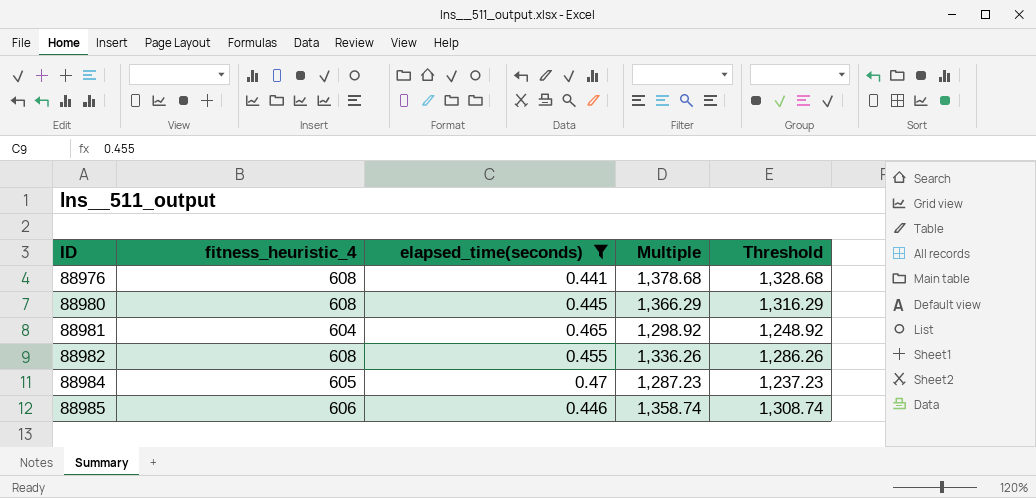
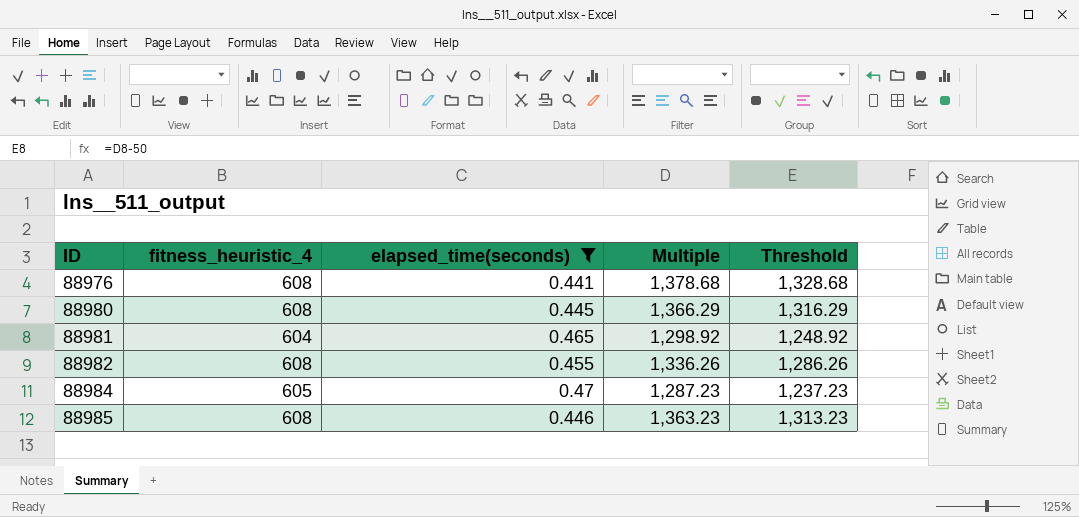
88985 | fitness_heuristic_4: 606 -> 608
88985 | Multiple: 1,358.74 -> 1,363.23
88985 | Threshold: 1,308.74 -> 1,313.23

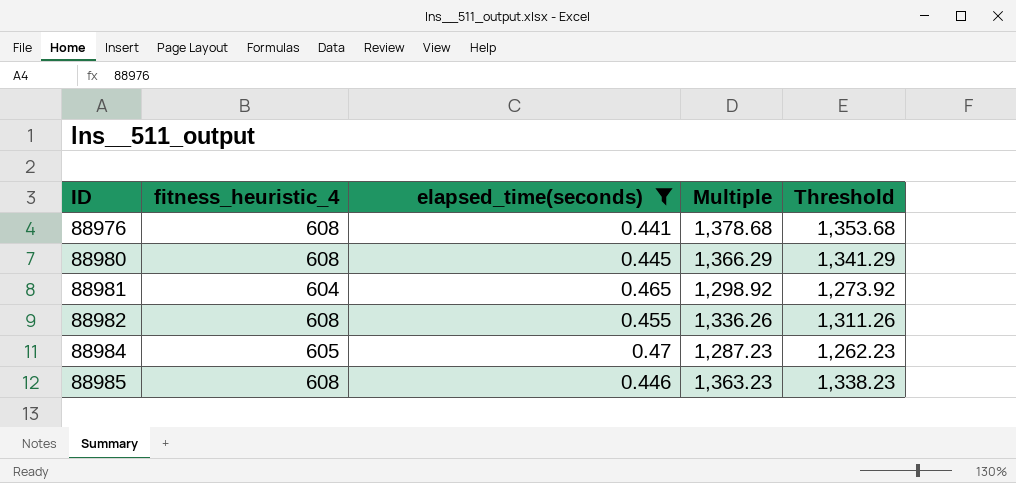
column Threshold | formula: [Multiple] - 50 -> [Multiple] - 25

